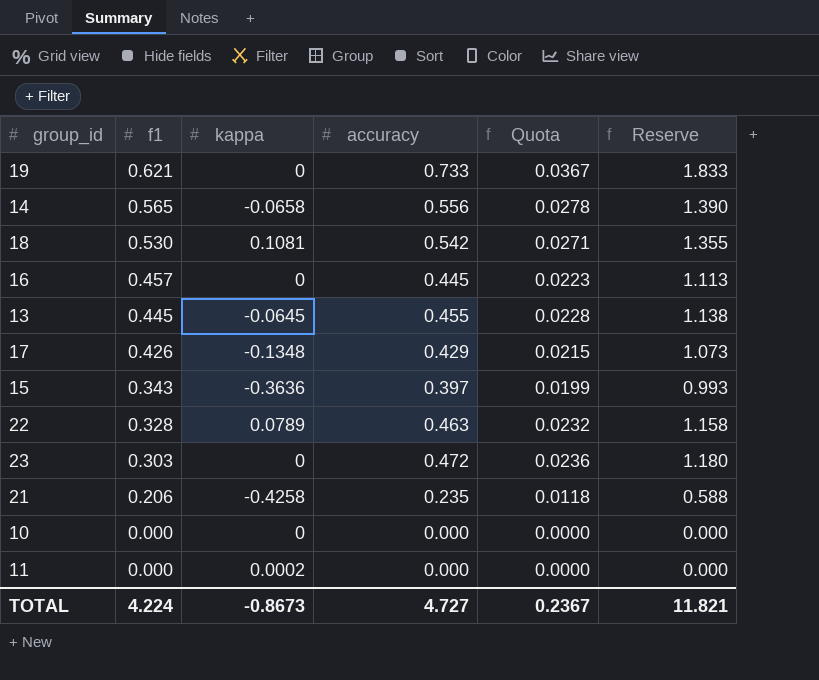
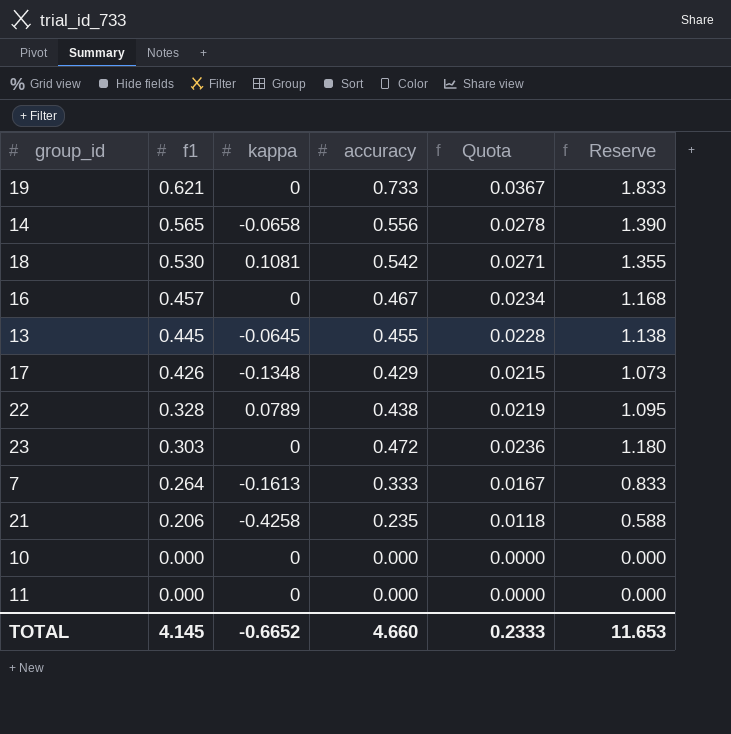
row 15: 0.343 | -0.3636 | 0.397 | 0.0199 | 0.993 -> none
16 | accuracy: 0.445 -> 0.467
16 | Quota: 0.0223 -> 0.0234
16 | Reserve: 1.113 -> 1.168
22 | accuracy: 0.463 -> 0.438
22 | Quota: 0.0232 -> 0.0219
22 | Reserve: 1.158 -> 1.095
row 7: none -> 0.264 | -0.1613 | 0.333 | 0.0167 | 0.833
11 | kappa: 0.0002 -> 0
TOTAL | f1: 4.224 -> 4.145
TOTAL | kappa: -0.8673 -> -0.6652
TOTAL | accuracy: 4.727 -> 4.660
TOTAL | Quota: 0.2367 -> 0.2333
TOTAL | Reserve: 11.821 -> 11.653

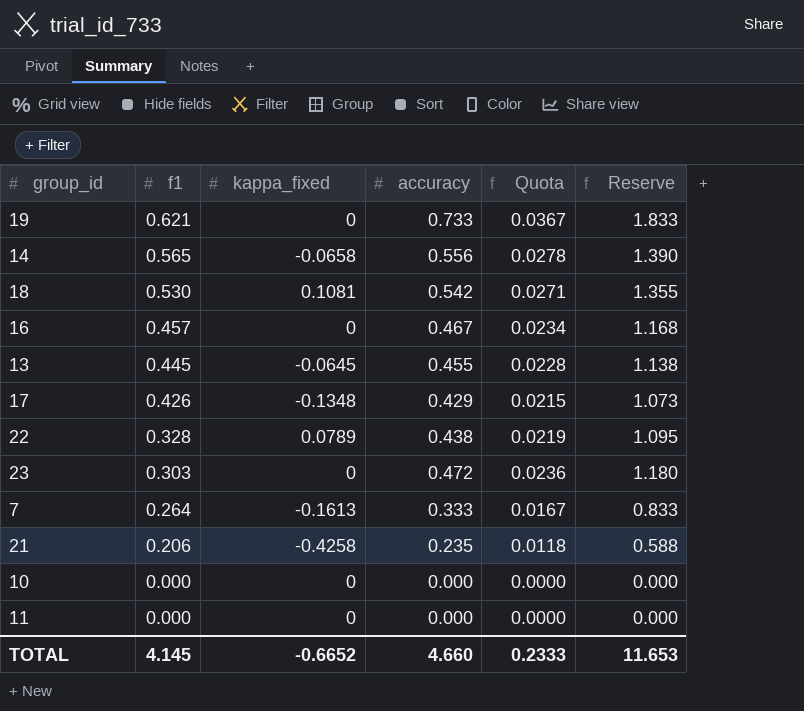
column name: kappa -> kappa_fixed

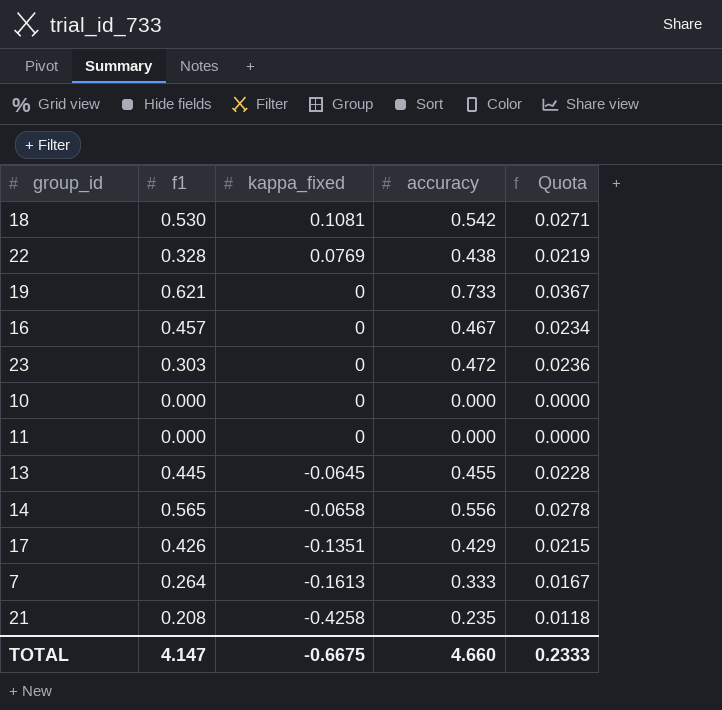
row order: f1 descending -> kappa_fixed descending
column Reserve | formula: [accuracy] * 2.5 -> none
22 | kappa_fixed: 0.0789 -> 0.0769
17 | kappa_fixed: -0.1348 -> -0.1351
21 | f1: 0.206 -> 0.208
TOTAL | f1: 4.145 -> 4.147
TOTAL | kappa_fixed: -0.6652 -> -0.6675

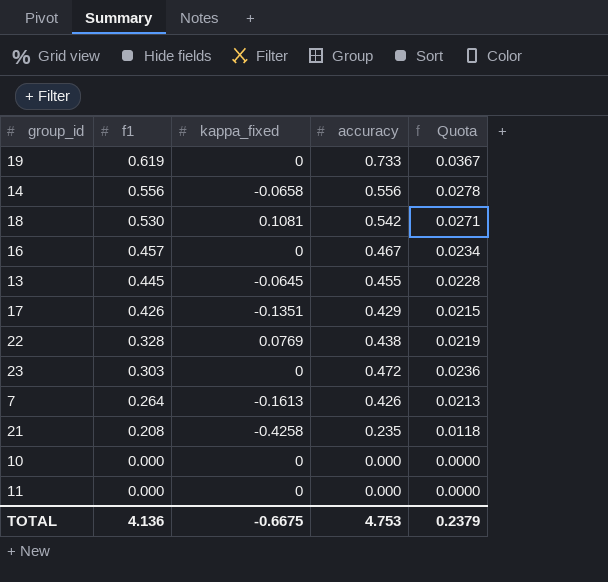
row order: kappa_fixed descending -> f1 descending
19 | f1: 0.621 -> 0.619
14 | f1: 0.565 -> 0.556
7 | accuracy: 0.333 -> 0.426
7 | Quota: 0.0167 -> 0.0213
TOTAL | f1: 4.147 -> 4.136
TOTAL | accuracy: 4.660 -> 4.753
TOTAL | Quota: 0.2333 -> 0.2379

